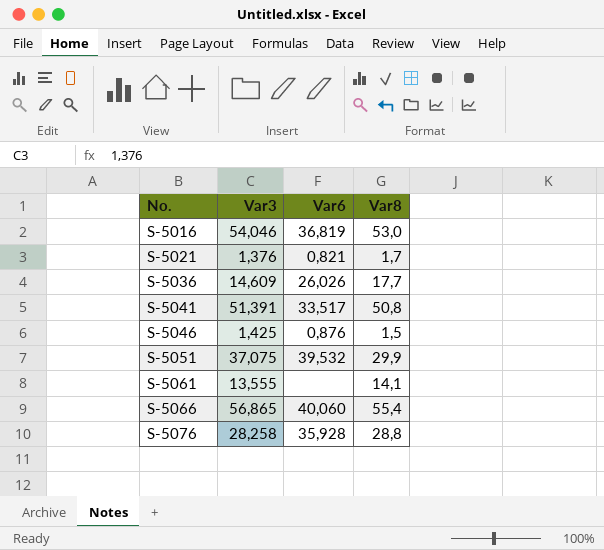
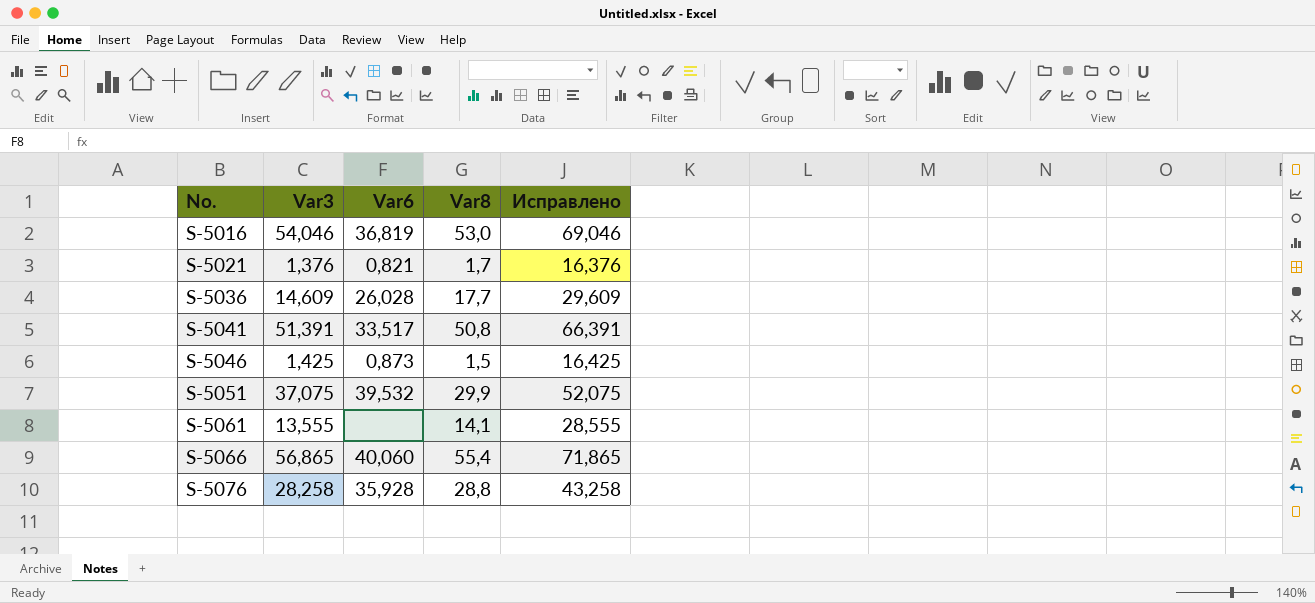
column Исправлено | formula: none -> [Var3] + 15
S-5036 | Var6: 26,026 -> 26,028
S-5046 | Var6: 0,876 -> 0,873

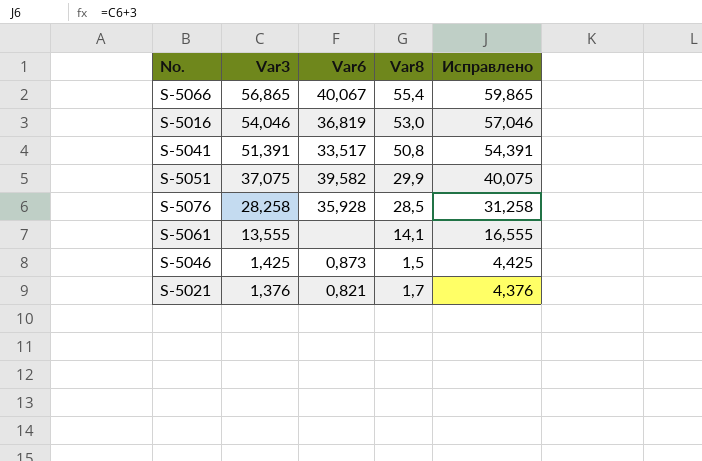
row order: No. ascending -> Var3 descending
column Исправлено | formula: [Var3] + 15 -> [Var3] + 3
row S-5036: 14,609 | 26,028 | 17,7 | 29,609 -> none
S-5066 | Var6: 40,060 -> 40,067
S-5051 | Var6: 39,532 -> 39,582
S-5076 | Var8: 28,8 -> 28,5

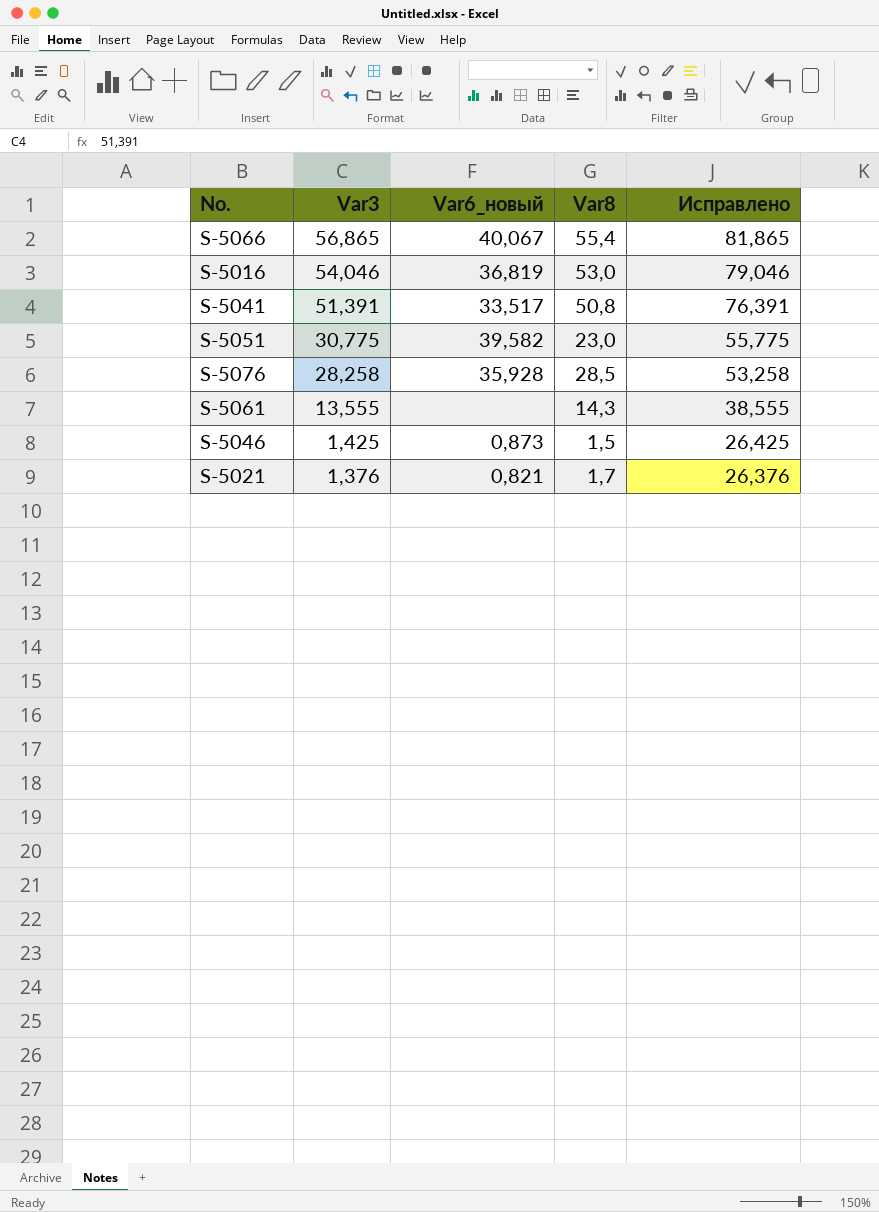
column name: Var6 -> Var6_новый
column Исправлено | formula: [Var3] + 3 -> [Var3] + 25
S-5051 | Var3: 37,075 -> 30,775
S-5051 | Var8: 29,9 -> 23,0
S-5061 | Var8: 14,1 -> 14,3

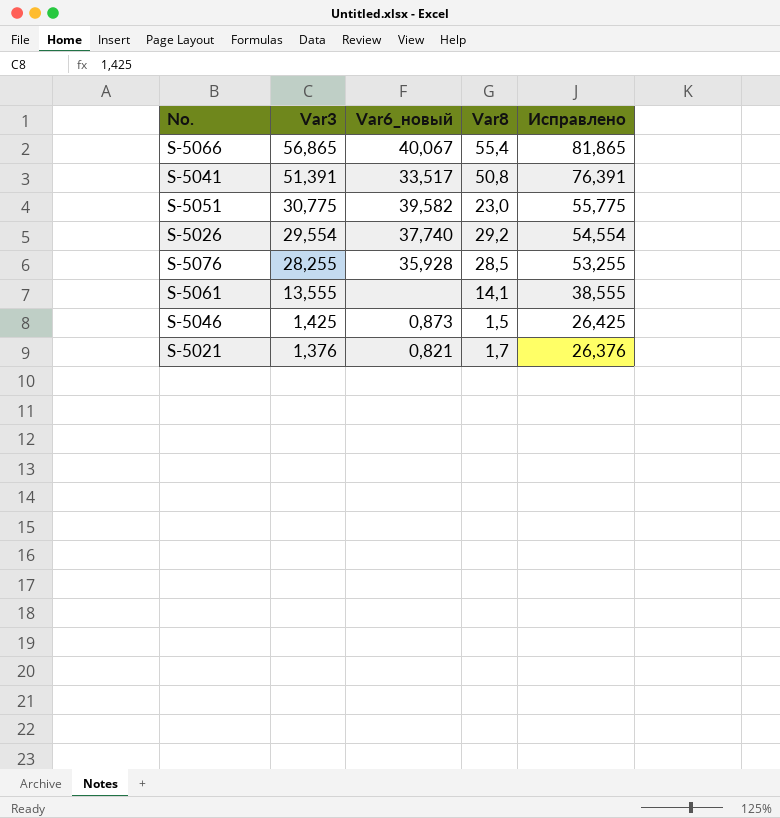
row S-5016: 54,046 | 36,819 | 53,0 | 79,046 -> none
row S-5026: none -> 29,554 | 37,740 | 29,2 | 54,554
S-5076 | Var3: 28,258 -> 28,255
S-5076 | Исправлено: 53,258 -> 53,255
S-5061 | Var8: 14,3 -> 14,1

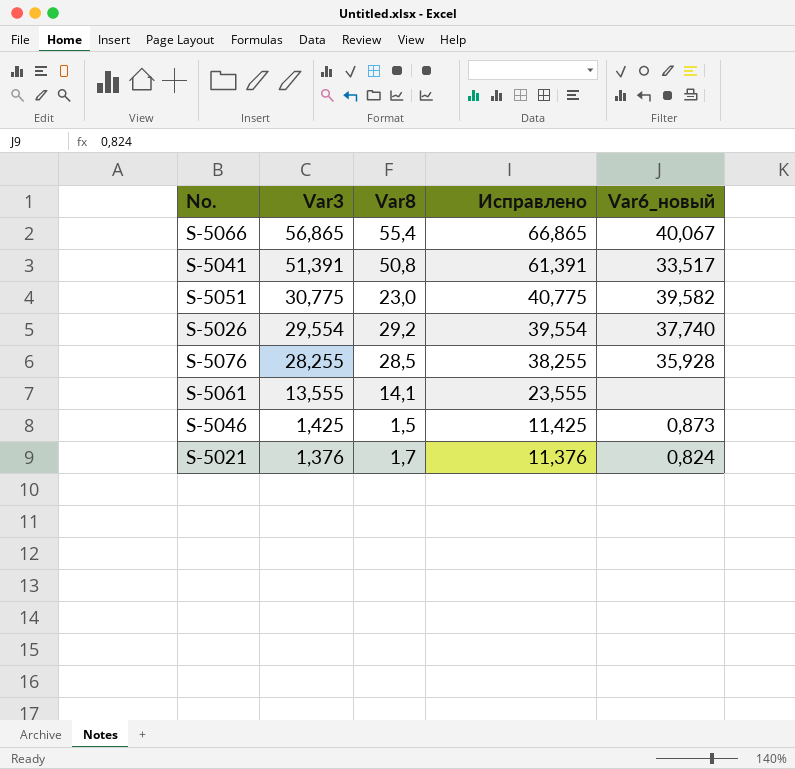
column Исправлено | formula: [Var3] + 25 -> [Var3] + 10
column Var6_новый | position: 3 -> 5
S-5021 | Var6_новый: 0,821 -> 0,824

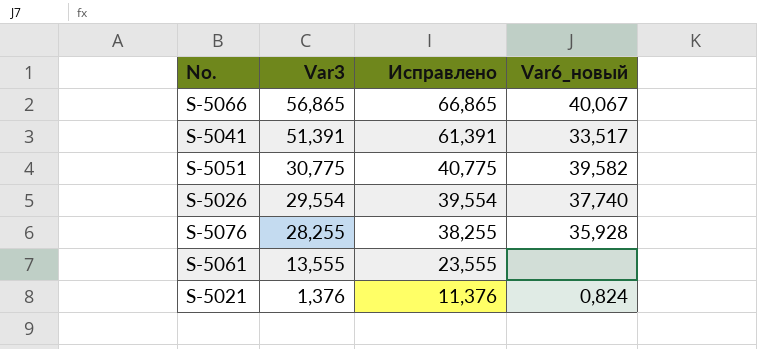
column Var8 | position: 3 -> none
row S-5046: 1,425 | 1,5 | 11,425 | 0,873 -> none

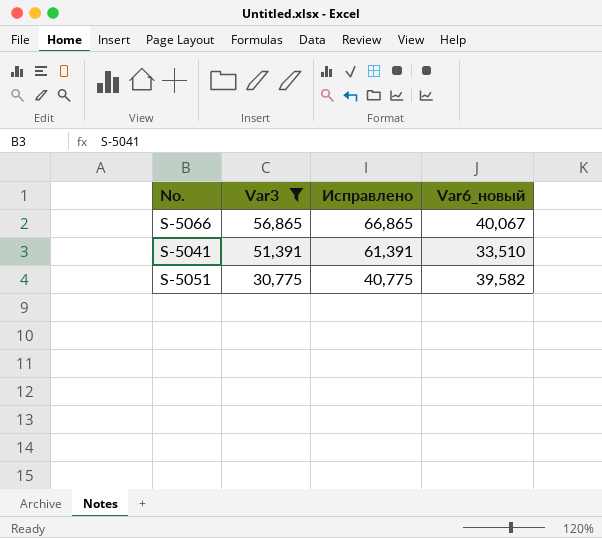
filter: none -> Var3 >= 30,775
S-5041 | Var6_новый: 33,517 -> 33,510

